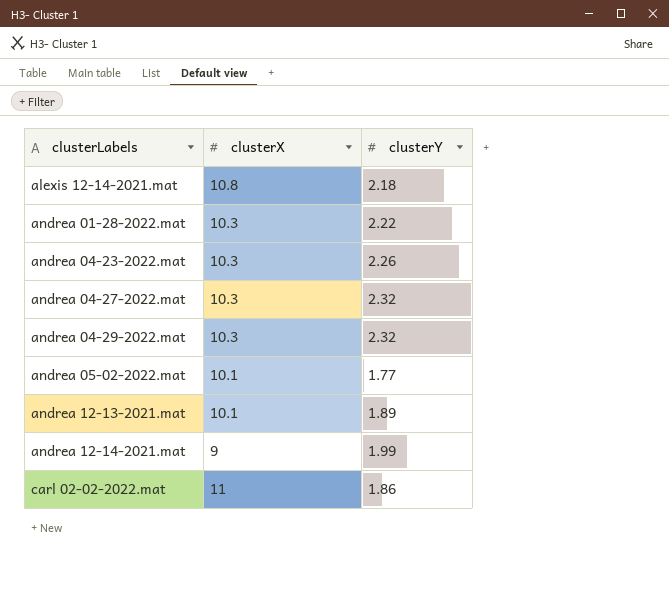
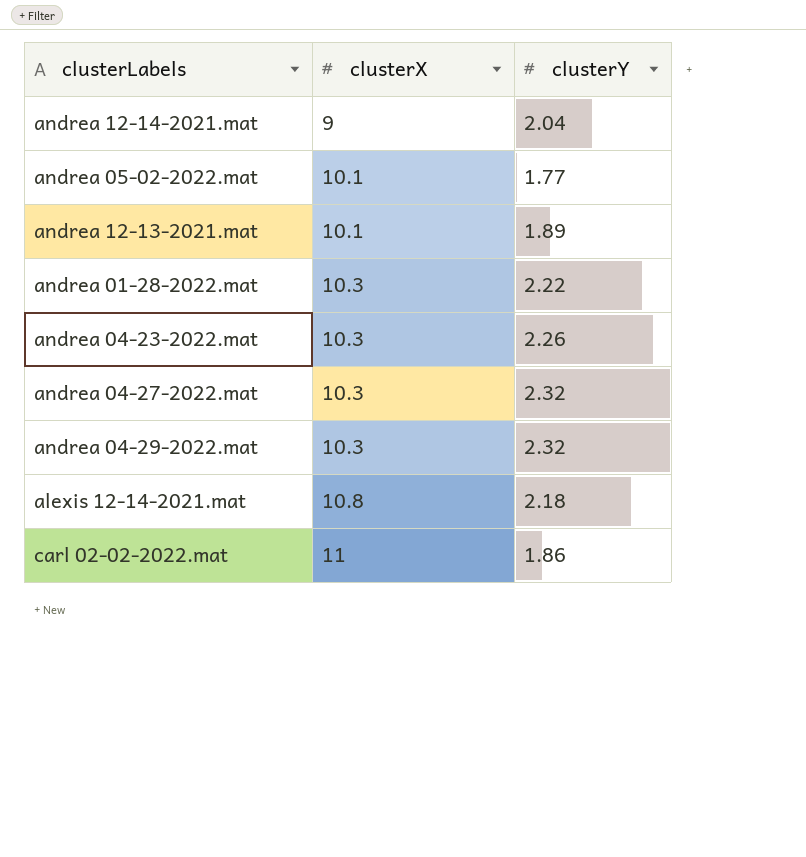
row order: clusterLabels ascending -> clusterX ascending
andrea 12-14-2021.mat | clusterY: 1.99 -> 2.04

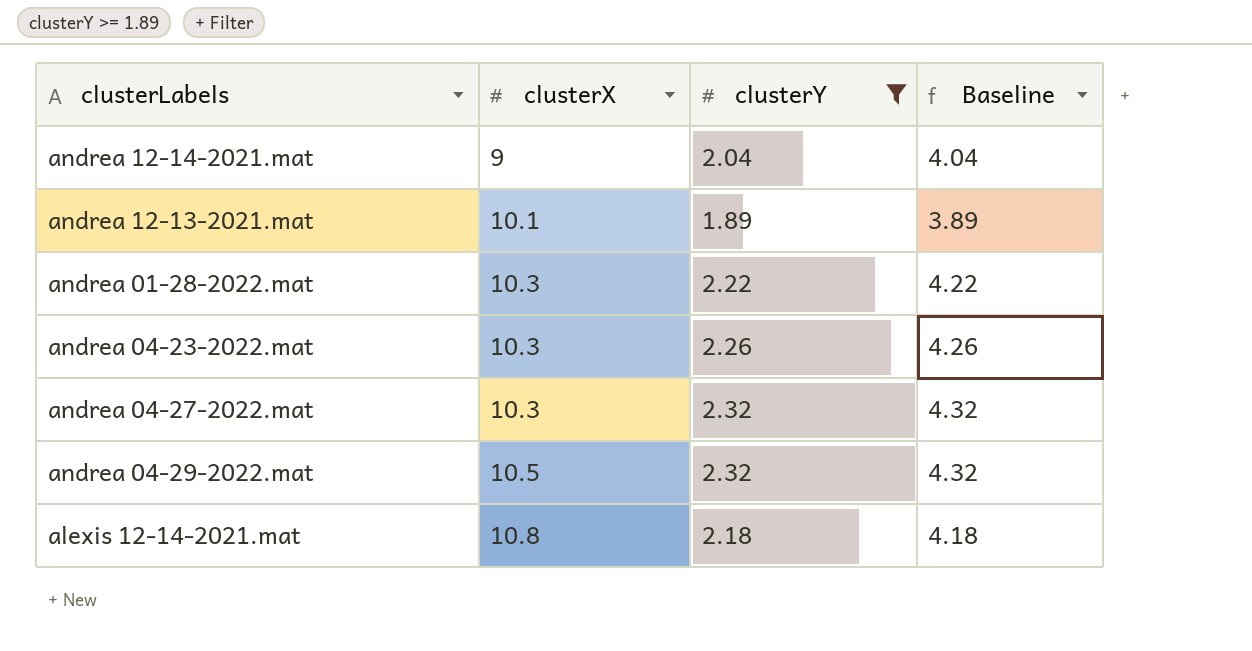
filter: none -> clusterY >= 1.89
column Baseline | formula: none -> [clusterY] + 2
andrea 04-29-2022.mat | clusterX: 10.3 -> 10.5

